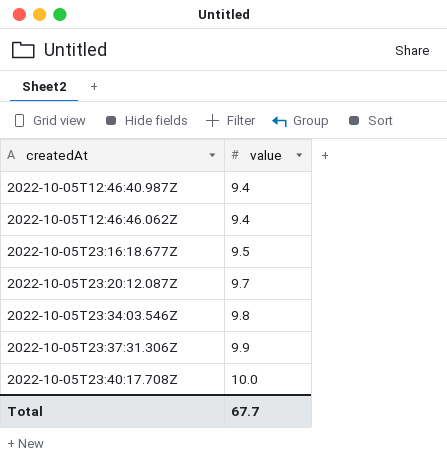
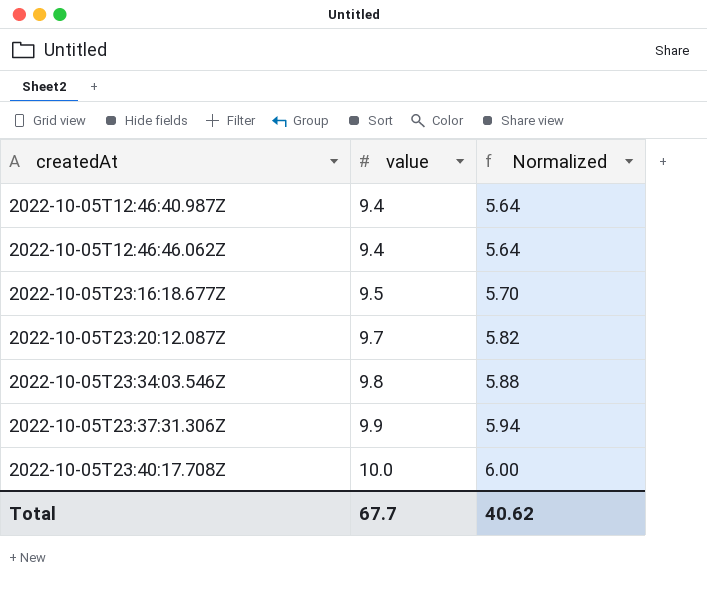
column Normalized | formula: none -> [value] * 0.6

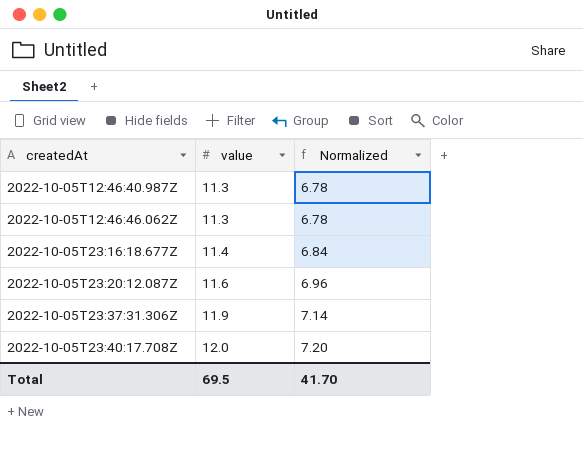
row 2022-10-05T23:34:03.546Z: 9.8 | 5.88 -> none
2022-10-05T12:46:40.987Z | value: 9.4 -> 11.3
2022-10-05T12:46:40.987Z | Normalized: 5.64 -> 6.78
2022-10-05T12:46:46.062Z | value: 9.4 -> 11.3
2022-10-05T12:46:46.062Z | Normalized: 5.64 -> 6.78
2022-10-05T23:16:18.677Z | value: 9.5 -> 11.4
2022-10-05T23:16:18.677Z | Normalized: 5.70 -> 6.84
2022-10-05T23:20:12.087Z | value: 9.7 -> 11.6
2022-10-05T23:20:12.087Z | Normalized: 5.82 -> 6.96
2022-10-05T23:37:31.306Z | value: 9.9 -> 11.9
2022-10-05T23:37:31.306Z | Normalized: 5.94 -> 7.14
2022-10-05T23:40:17.708Z | value: 10.0 -> 12.0
2022-10-05T23:40:17.708Z | Normalized: 6.00 -> 7.20
Total | value: 67.7 -> 69.5
Total | Normalized: 40.62 -> 41.70

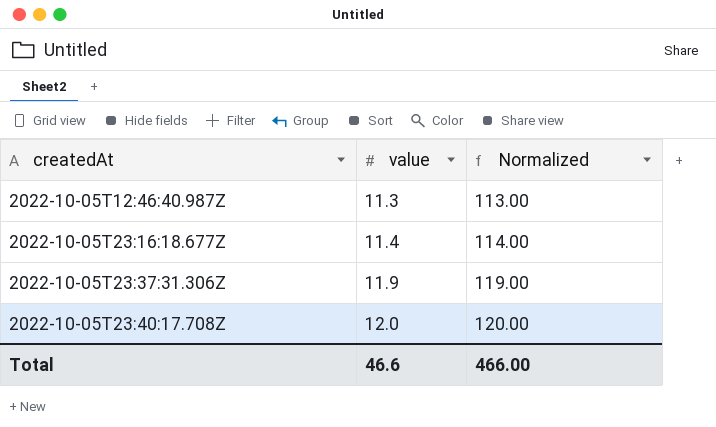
column Normalized | formula: [value] * 0.6 -> [value] * 10
row 2022-10-05T12:46:46.062Z: 11.3 | 6.78 -> none
row 2022-10-05T23:20:12.087Z: 11.6 | 6.96 -> none
Total | value: 69.5 -> 46.6
Total | Normalized: 41.70 -> 466.00

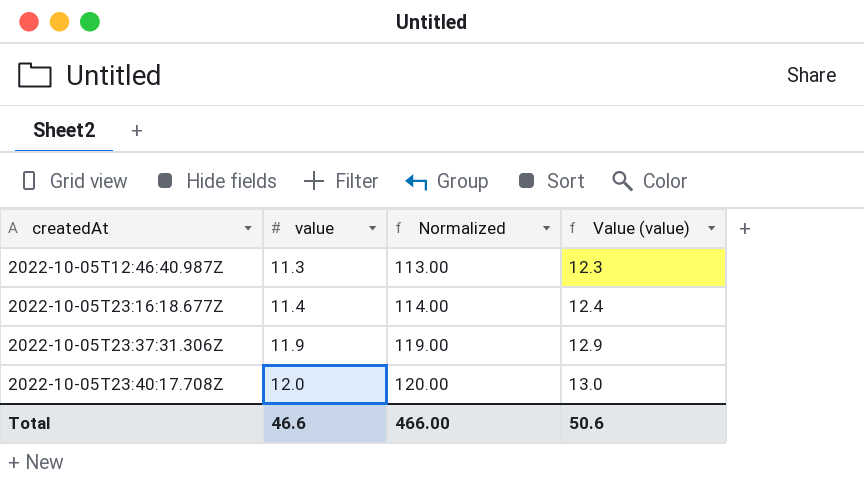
column Value (value) | formula: none -> [value] + 1

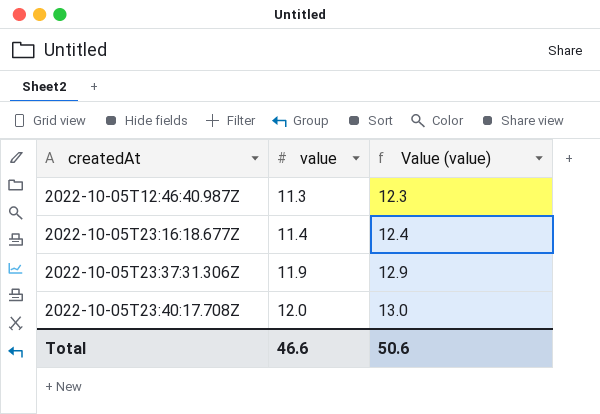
column Normalized | formula: [value] * 10 -> none

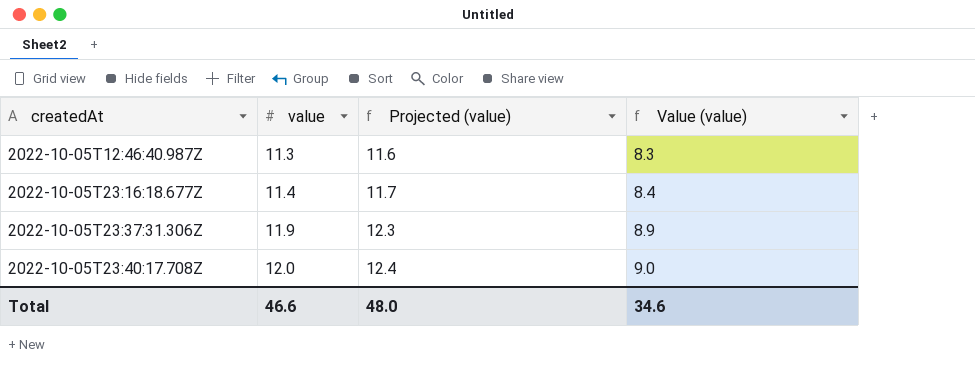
column Projected (value) | formula: none -> [value] * 1.03
column Value (value) | formula: [value] + 1 -> [value] - 3
Total | Value (value): 50.6 -> 34.6

